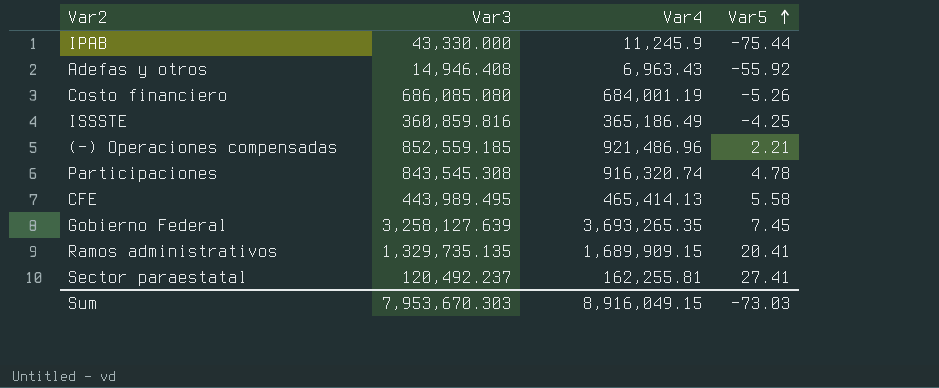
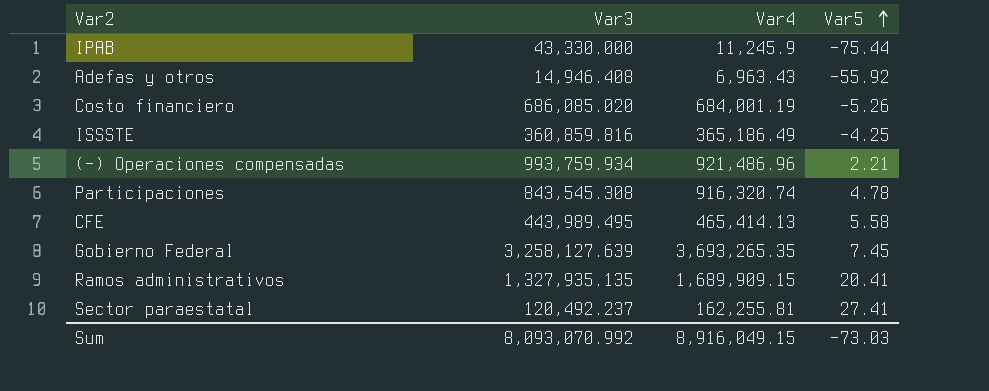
Costo financiero | Var3: 686,085.080 -> 686,085.020
(-) Operaciones compensadas | Var3: 852,559.185 -> 993,759.934
Ramos administrativos | Var3: 1,329,735.135 -> 1,327,935.135
Sum | Var3: 7,953,670.303 -> 8,093,070.992

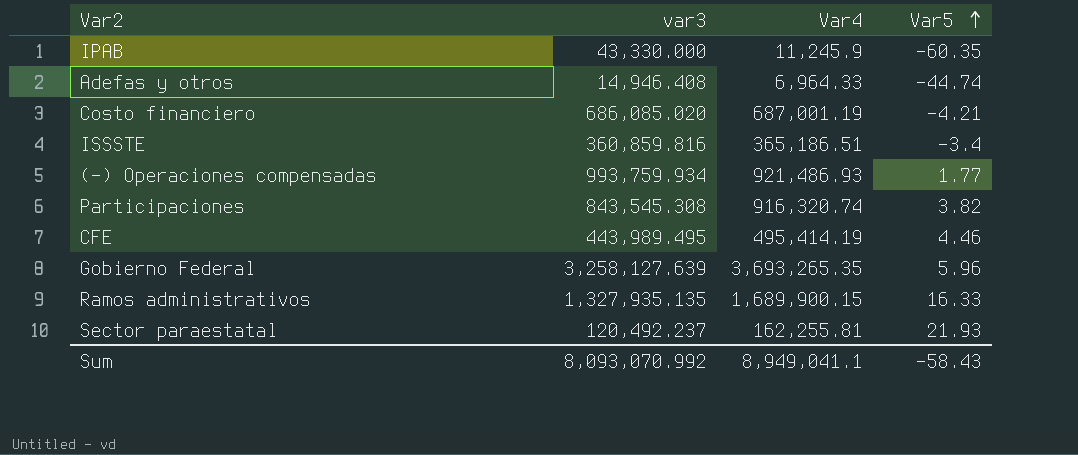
column name: Var3 -> var3
IPAB | Var5: -75.44 -> -60.35
Adefas y otros | Var4: 6,963.43 -> 6,964.33
Adefas y otros | Var5: -55.92 -> -44.74
Costo financiero | Var4: 684,001.19 -> 687,001.19
Costo financiero | Var5: -5.26 -> -4.21
ISSSTE | Var4: 365,186.49 -> 365,186.51
ISSSTE | Var5: -4.25 -> -3.4
(-) Operaciones compensadas | Var4: 921,486.96 -> 921,486.93
(-) Operaciones compensadas | Var5: 2.21 -> 1.77
Participaciones | Var5: 4.78 -> 3.82
CFE | Var4: 465,414.13 -> 495,414.19
CFE | Var5: 5.58 -> 4.46
Gobierno Federal | Var5: 7.45 -> 5.96
Ramos administrativos | Var4: 1,689,909.15 -> 1,689,900.15
Ramos administrativos | Var5: 20.41 -> 16.33
Sector paraestatal | Var5: 27.41 -> 21.93
Sum | Var4: 8,916,049.15 -> 8,949,041.1
Sum | Var5: -73.03 -> -58.43

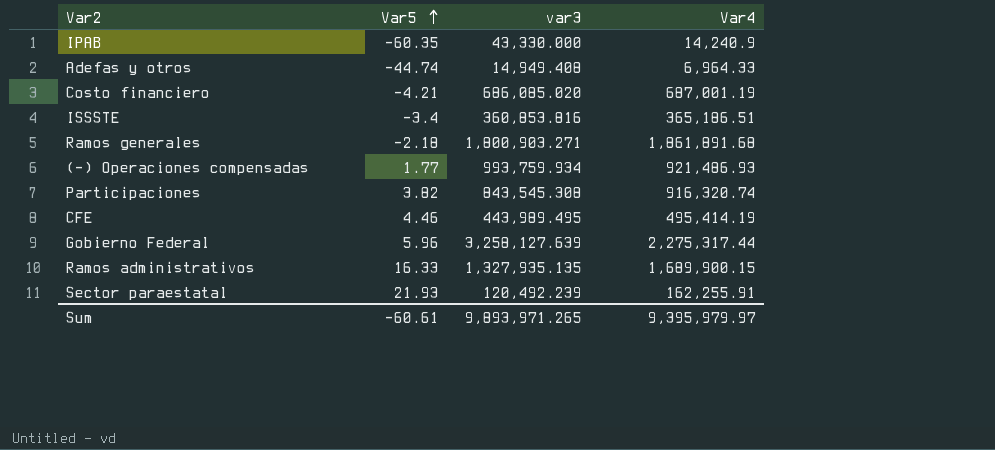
column Var5 | position: 4 -> 2
IPAB | Var4: 11,245.9 -> 14,240.9
Adefas y otros | var3: 14,946.408 -> 14,949.408
ISSSTE | var3: 360,859.816 -> 360,853.816
row Ramos generales: none -> -2.18 | 1,800,903.271 | 1,861,891.68
Gobierno Federal | Var4: 3,693,265.35 -> 2,275,317.44
Sector paraestatal | var3: 120,492.237 -> 120,492.239
Sector paraestatal | Var4: 162,255.81 -> 162,255.91
Sum | Var5: -58.43 -> -60.61
Sum | var3: 8,093,070.992 -> 9,893,971.265
Sum | Var4: 8,949,041.1 -> 9,395,979.97

